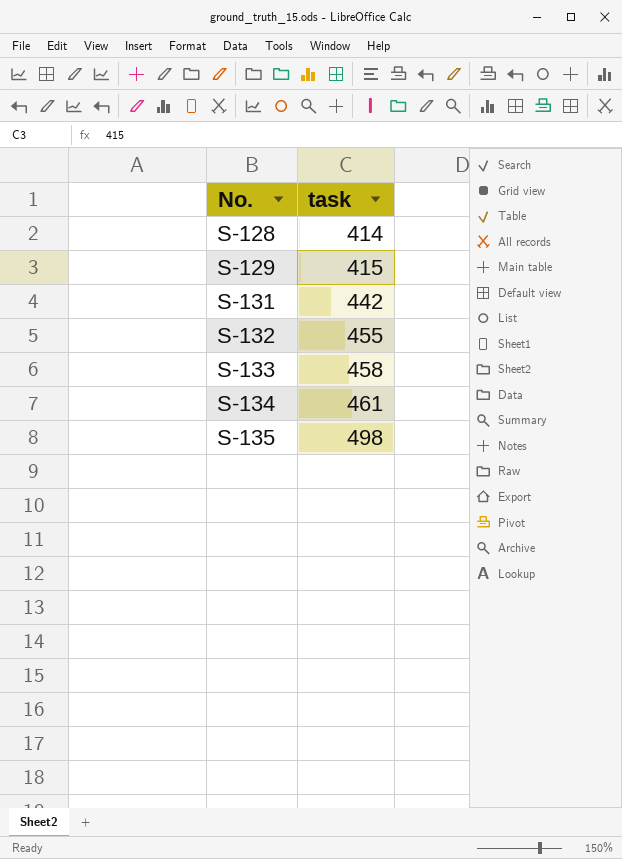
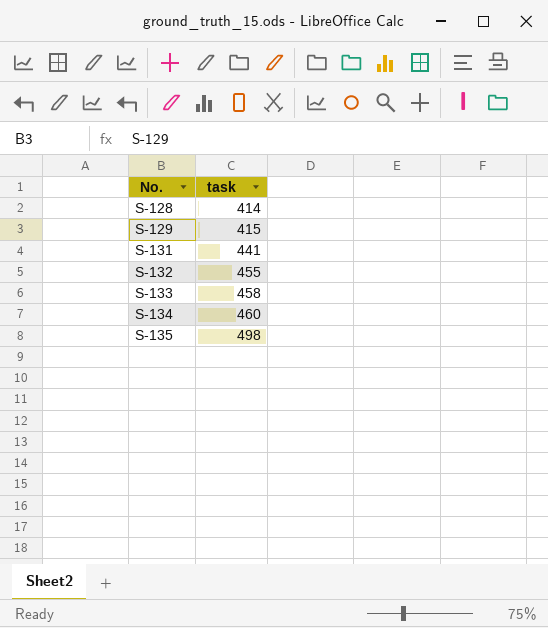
S-131 | task: 442 -> 441
S-134 | task: 461 -> 460

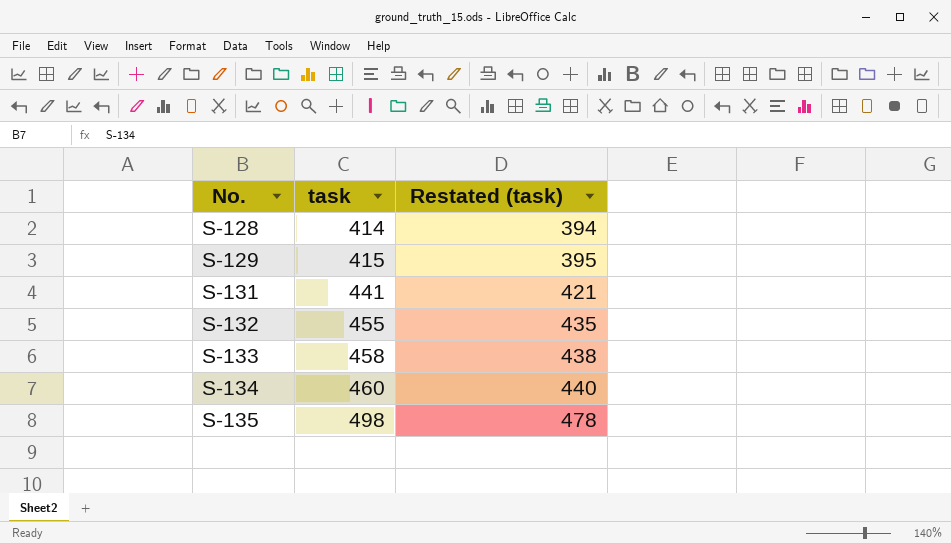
column Restated (task) | formula: none -> [task] - 20

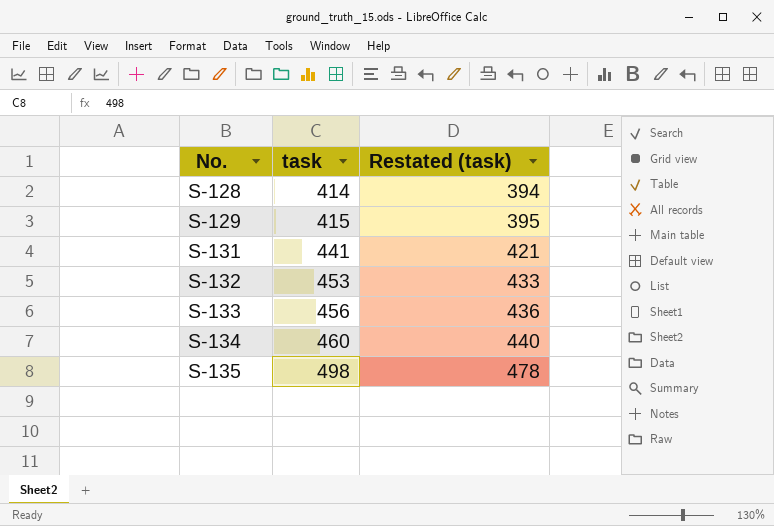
S-132 | task: 455 -> 453
S-132 | Restated (task): 435 -> 433
S-133 | task: 458 -> 456
S-133 | Restated (task): 438 -> 436

